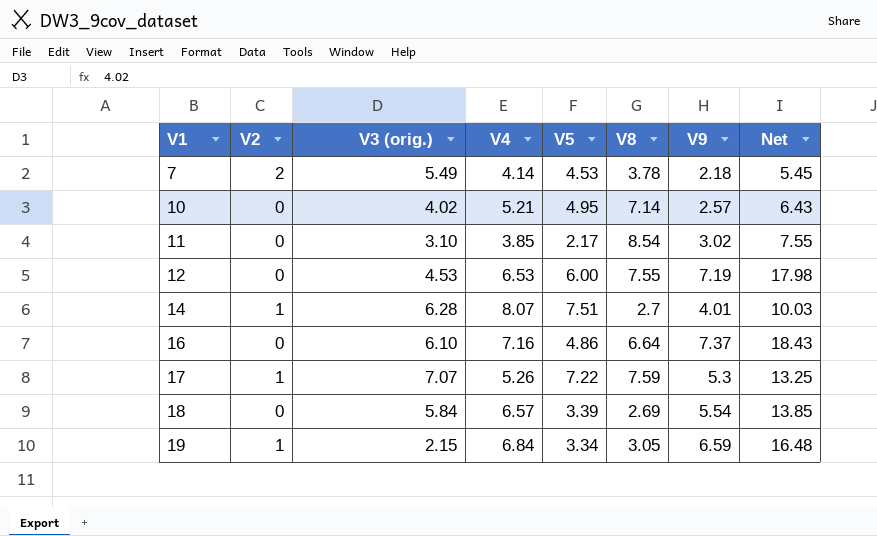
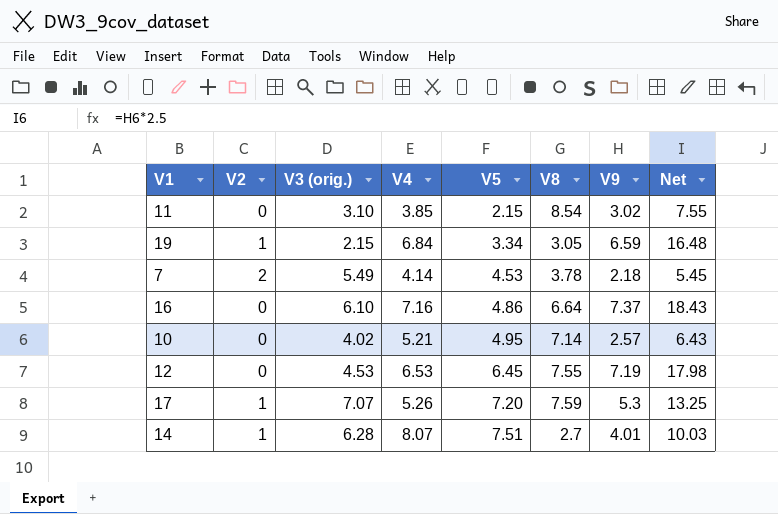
row order: V1 ascending -> V5 ascending
row 18: 0 | 5.84 | 6.57 | 3.39 | 2.69 | 5.54 | 13.85 -> none
11 | V5: 2.17 -> 2.15
12 | V5: 6.00 -> 6.45
17 | V5: 7.22 -> 7.20

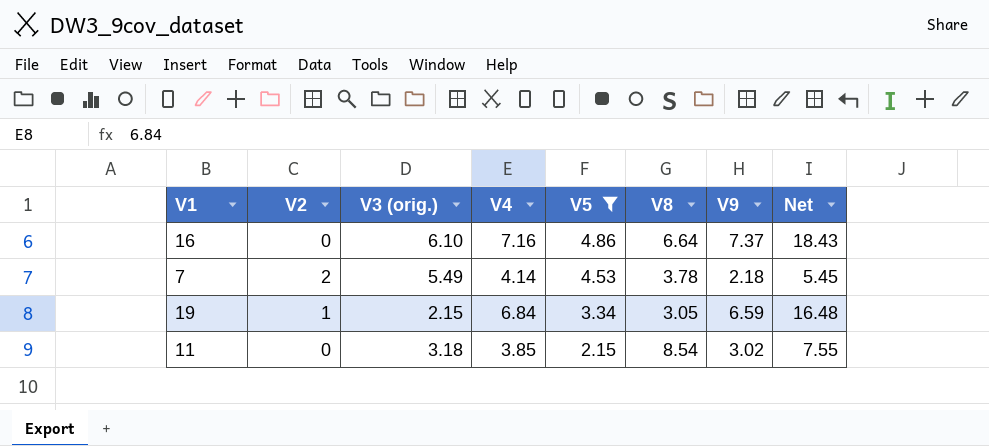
filter: none -> V5 <= 4.86
row order: V5 ascending -> V5 descending
11 | V3 (orig.): 3.10 -> 3.18

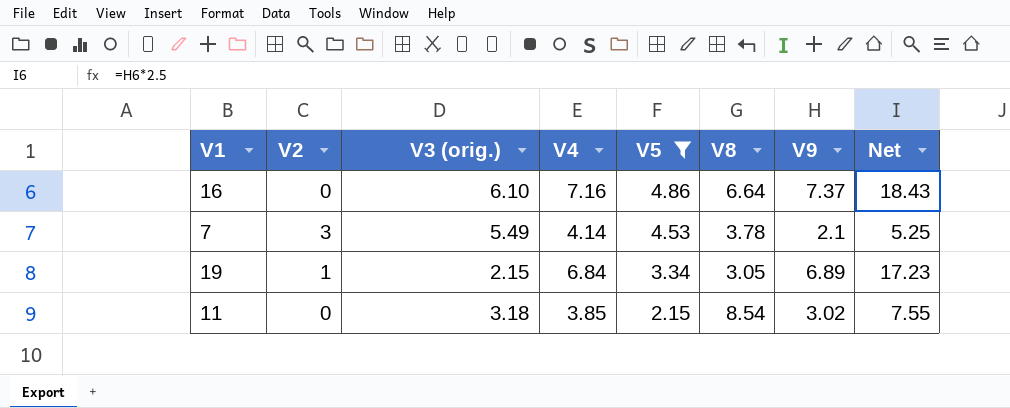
7 | V2: 2 -> 3
7 | V9: 2.18 -> 2.1
7 | Net: 5.45 -> 5.25
19 | V9: 6.59 -> 6.89
19 | Net: 16.48 -> 17.23

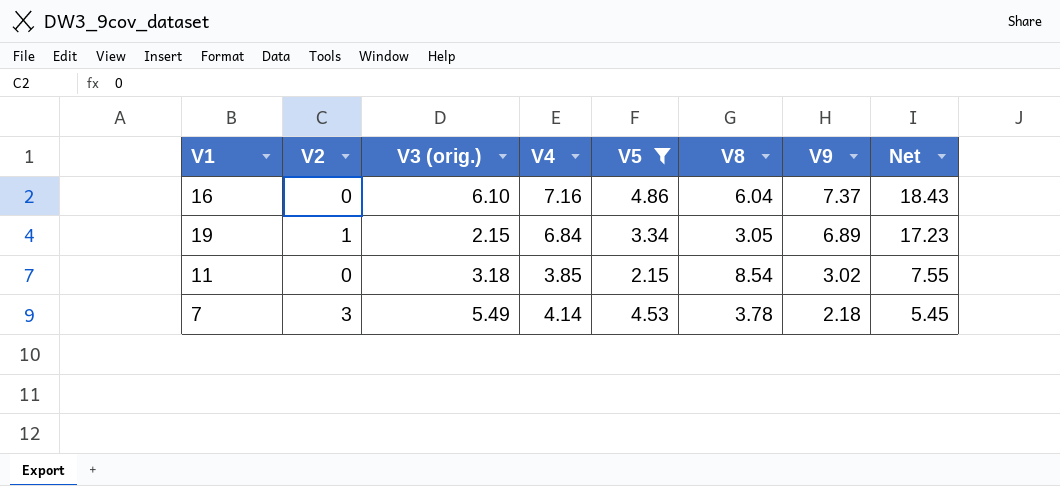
row order: V5 descending -> V9 descending
16 | V8: 6.64 -> 6.04
7 | V9: 2.1 -> 2.18
7 | Net: 5.25 -> 5.45

